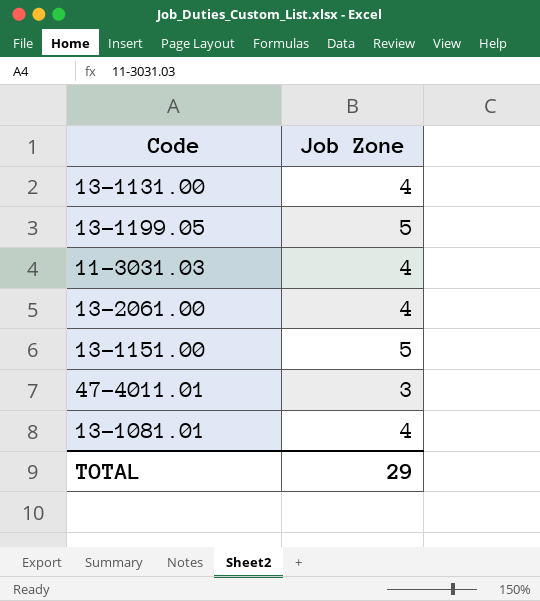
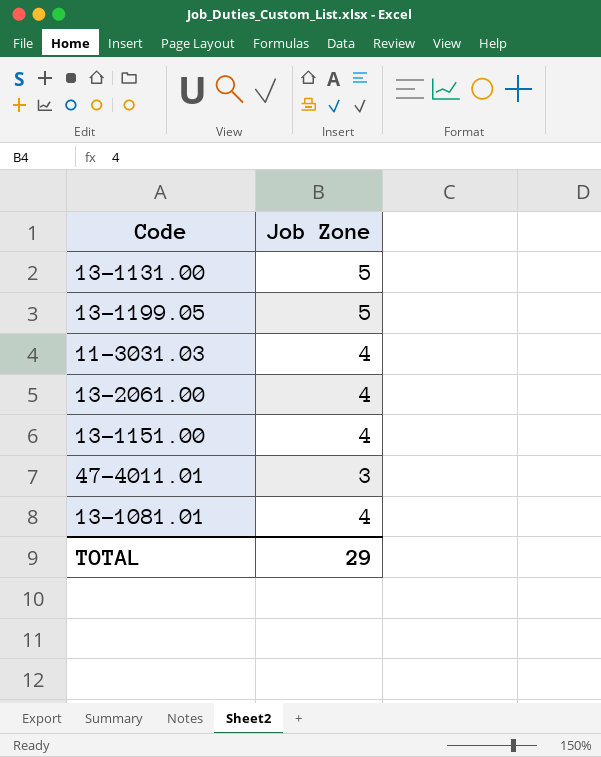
13-1131.00 | Job Zone: 4 -> 5
13-1151.00 | Job Zone: 5 -> 4

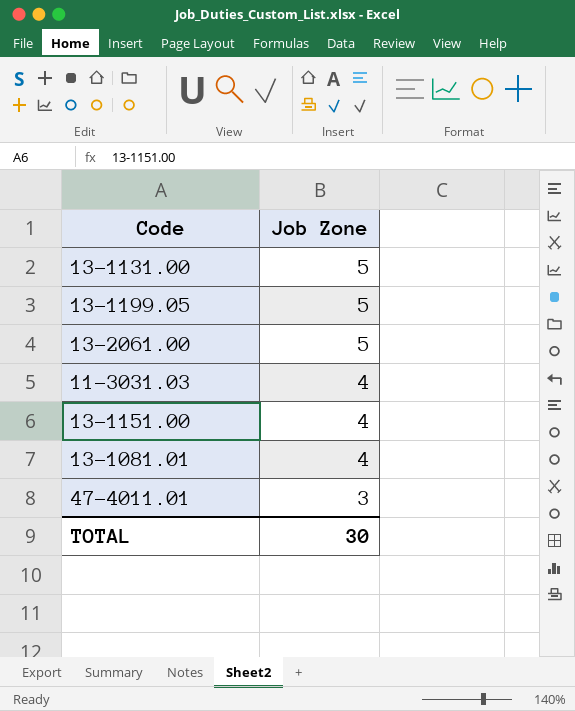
row order: none -> Job Zone descending
13-2061.00 | Job Zone: 4 -> 5
TOTAL | Job Zone: 29 -> 30

